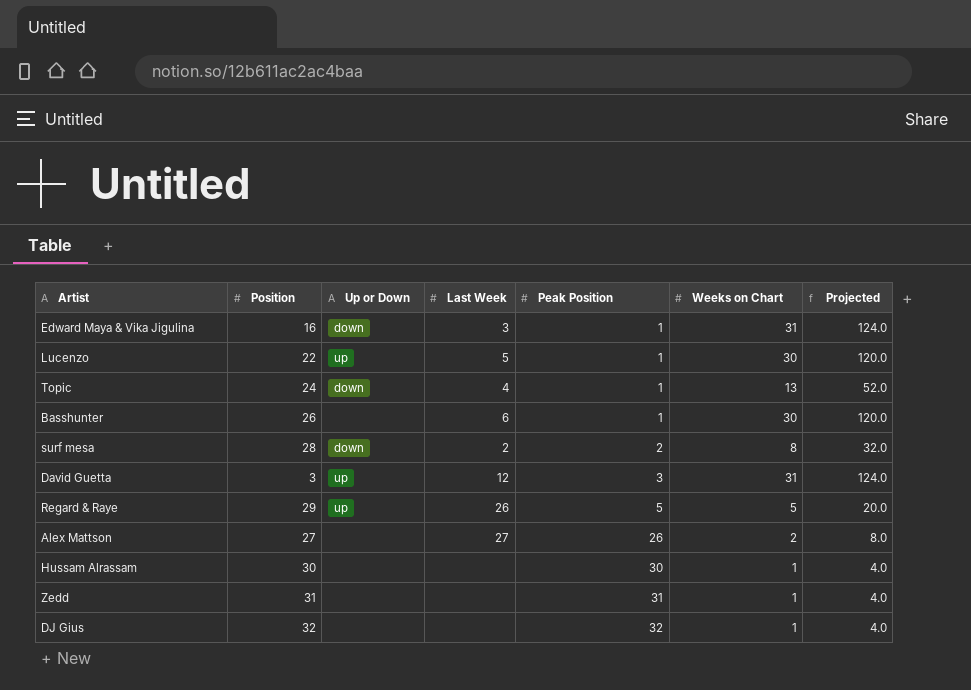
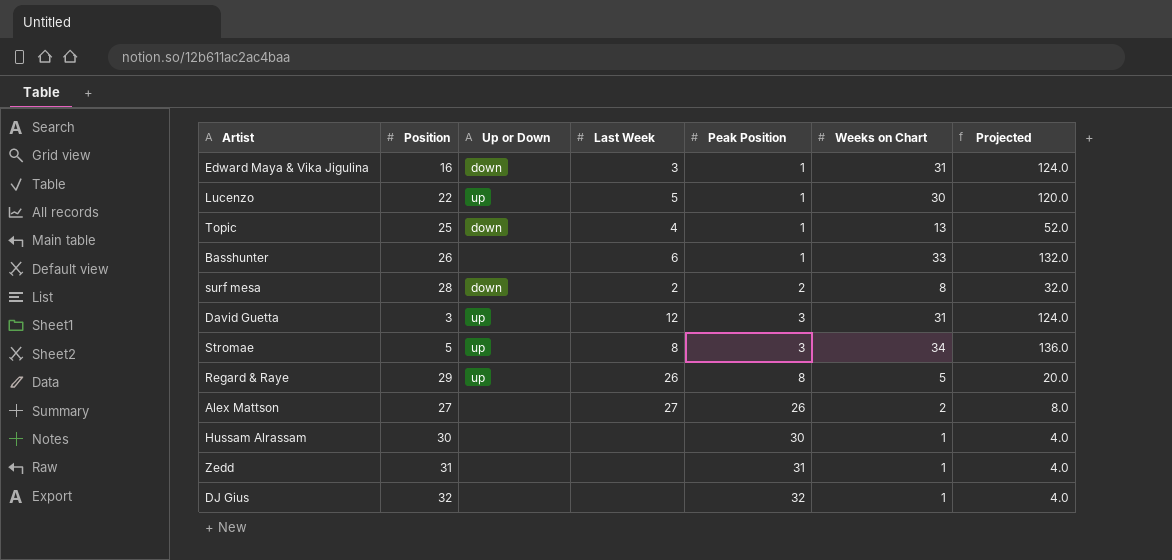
Topic | Position: 24 -> 25
Basshunter | Weeks on Chart: 30 -> 33
Basshunter | Projected: 120.0 -> 132.0
row Stromae: none -> 5 | up | 8 | 3 | 34 | 136.0
Regard & Raye | Peak Position: 5 -> 8

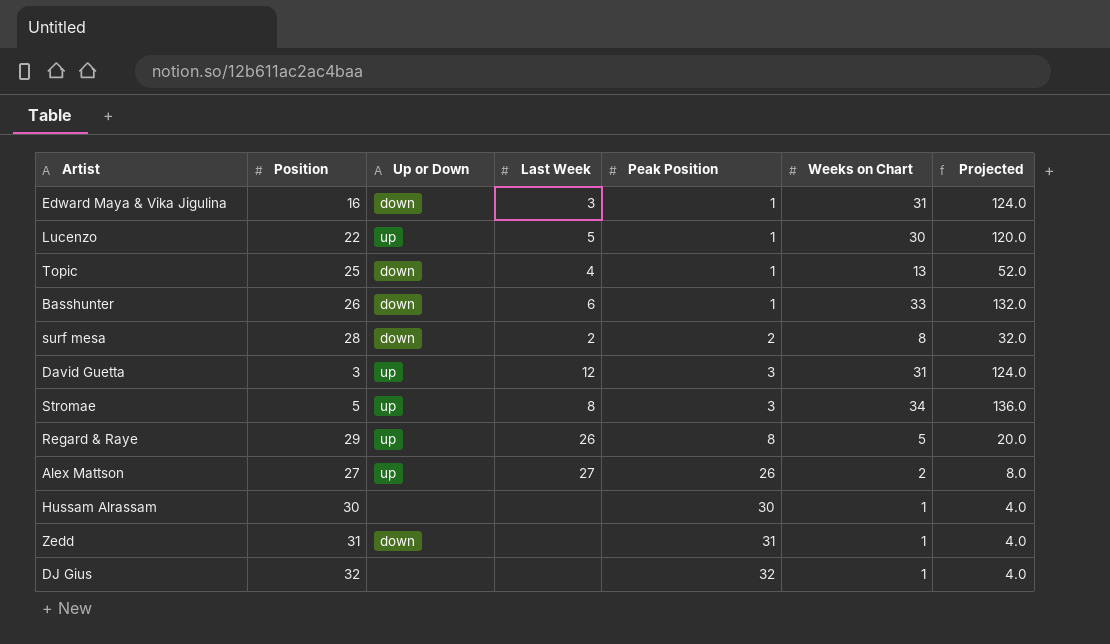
Basshunter | Up or Down: none -> down
Alex Mattson | Up or Down: none -> up
Zedd | Up or Down: none -> down

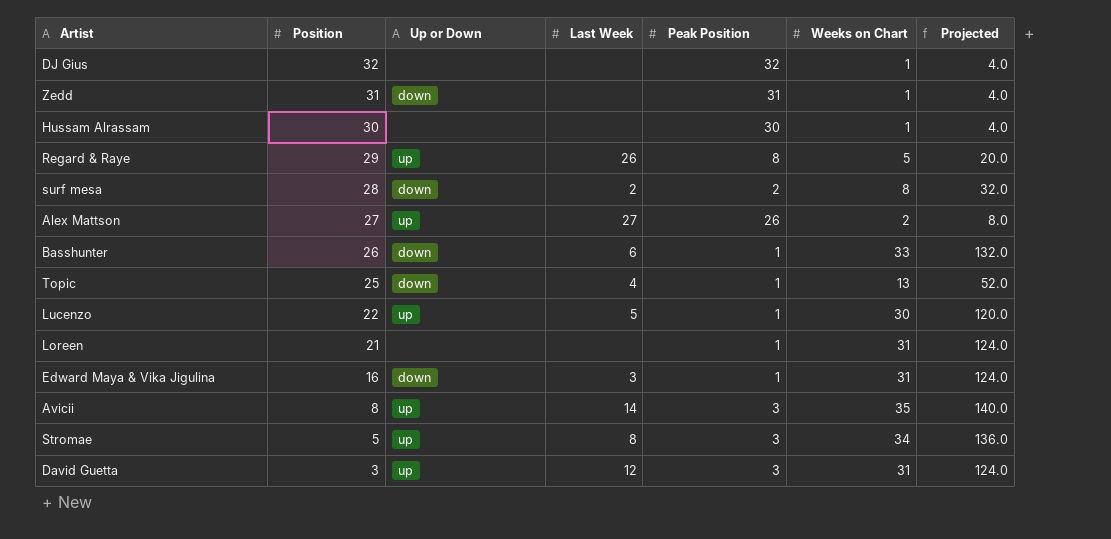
row order: Peak Position ascending -> Position descending
row Loreen: none -> 21 | none | none | 1 | 31 | 124.0
row Avicii: none -> 8 | up | 14 | 3 | 35 | 140.0

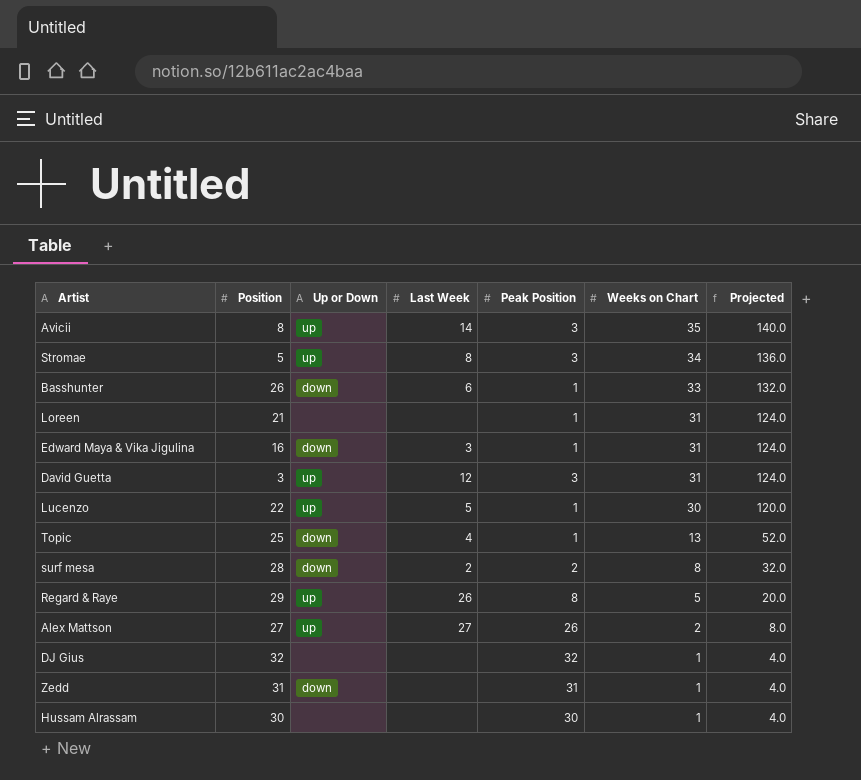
row order: Position descending -> Weeks on Chart descending

